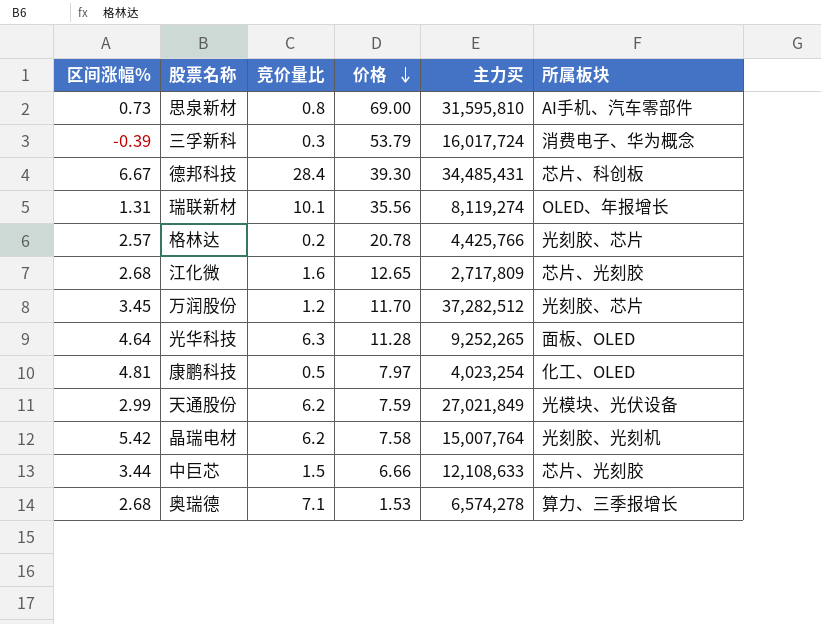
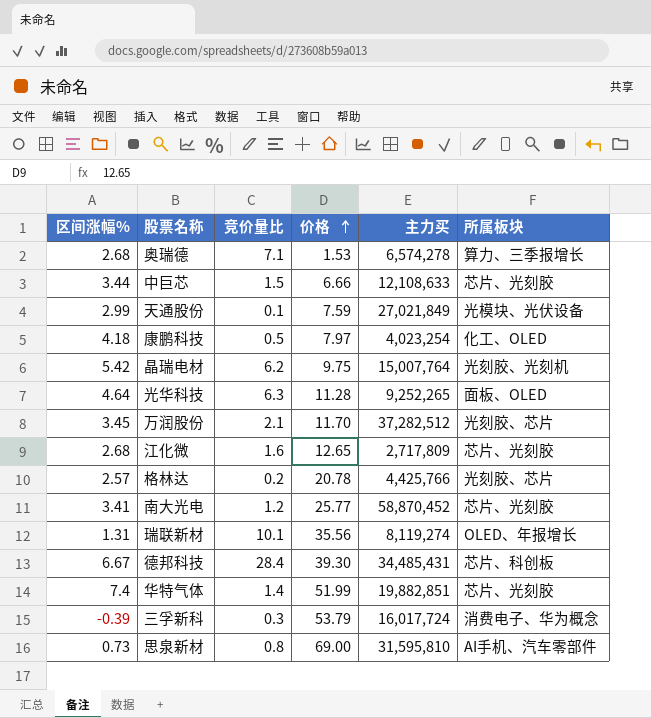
row order: 价格 descending -> 价格 ascending
天通股份 | 竞价量比: 6.2 -> 0.1
康鹏科技 | 区间涨幅%: 4.81 -> 4.18
晶瑞电材 | 价格: 7.58 -> 9.75
万润股份 | 竞价量比: 1.2 -> 2.1
row 南大光电: none -> 3.41 | 1.2 | 25.77 | 58,870,452 | 芯片、光刻胶
row 华特气体: none -> 7.4 | 1.4 | 51.99 | 19,882,851 | 芯片、光刻胶

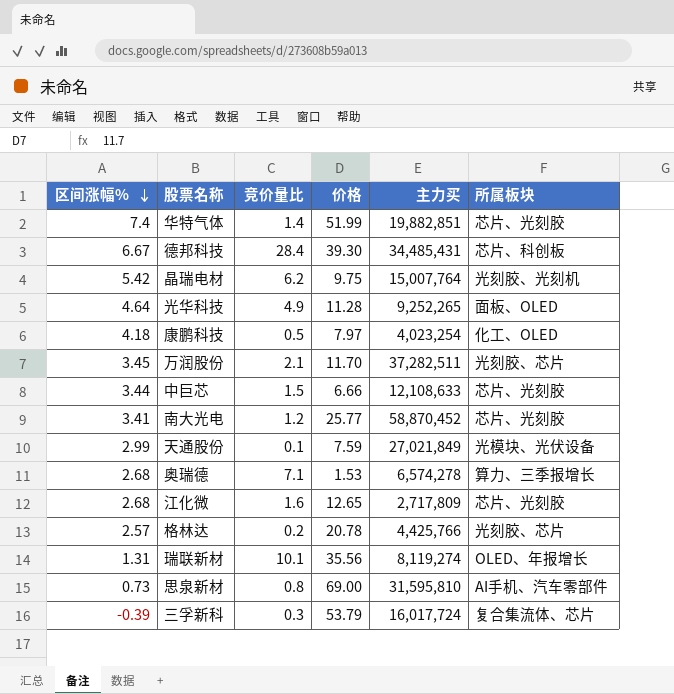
row order: 价格 ascending -> 区间涨幅% descending
光华科技 | 竞价量比: 6.3 -> 4.9
万润股份 | 主力买: 37,282,512 -> 37,282,511
三孚新科 | 所属板块: 消费电子、华为概念 -> 复合集流体、芯片

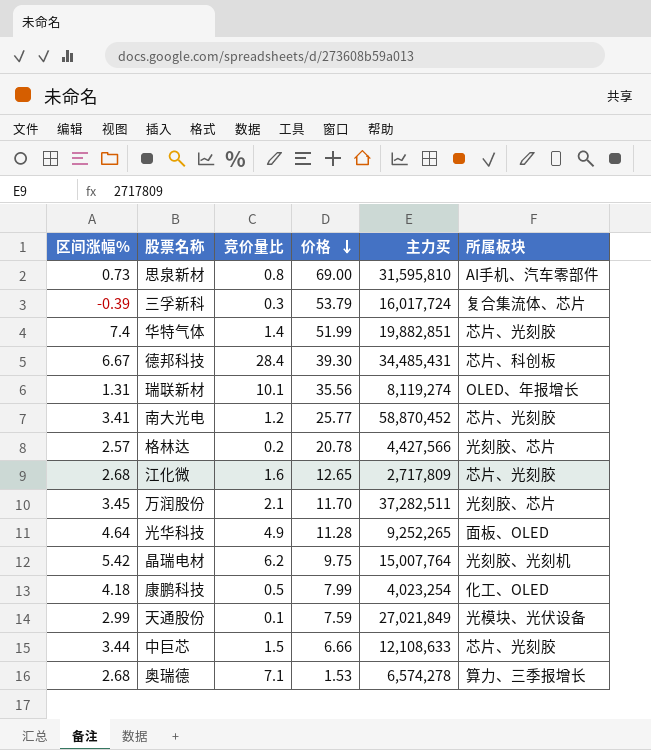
row order: 区间涨幅% descending -> 价格 descending
格林达 | 主力买: 4,425,766 -> 4,427,566
康鹏科技 | 价格: 7.97 -> 7.99

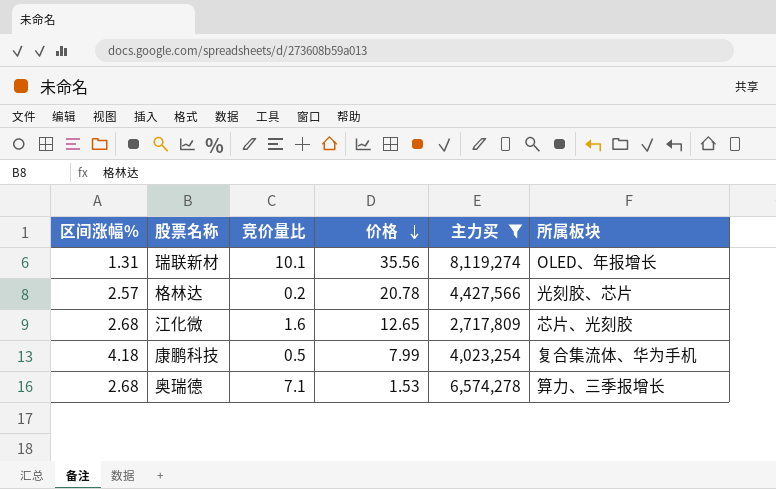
filter: none -> 主力买 <= 8,119,274
康鹏科技 | 所属板块: 化工、OLED -> 复合集流体、华为手机

